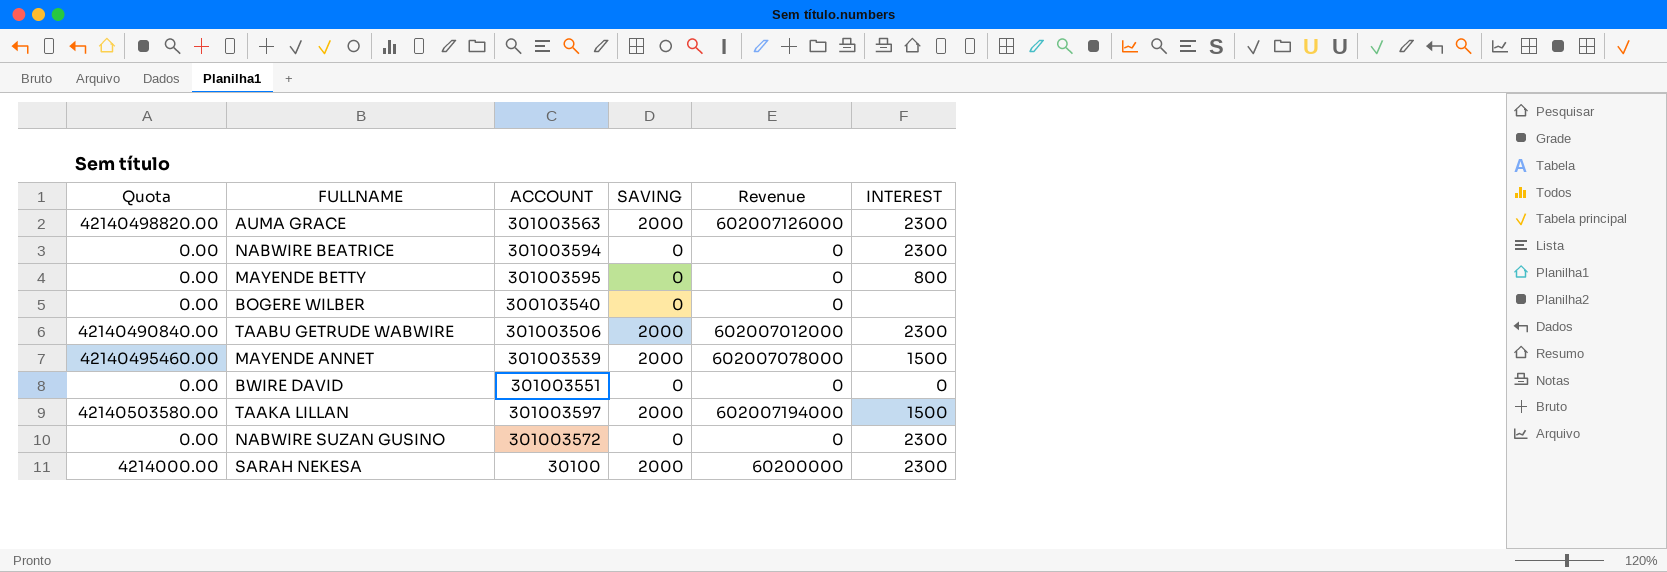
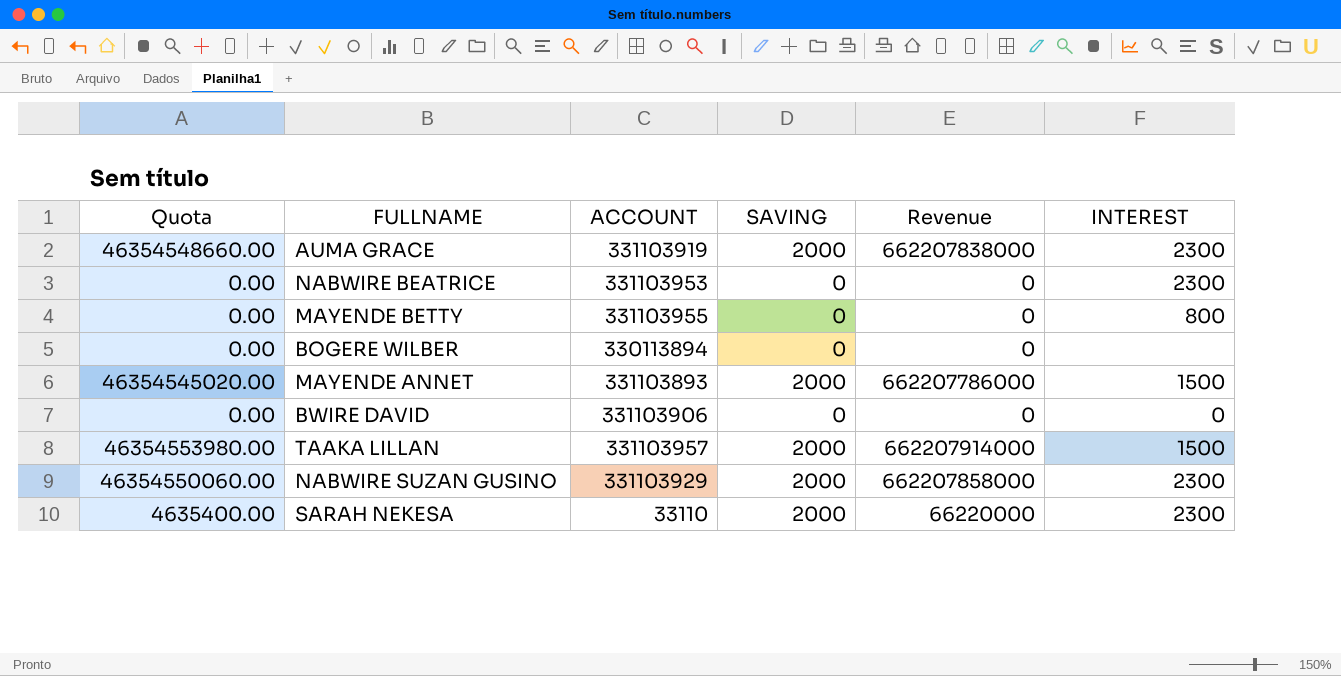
row TAABU GETRUDE WABWIRE: 42140490840.00 | 301003506 | 2000 | 602007012000 | 2300 -> none
AUMA GRACE | Quota: 42140498820.00 -> 46354548660.00
AUMA GRACE | ACCOUNT: 301003563 -> 331103919
AUMA GRACE | Revenue: 602007126000 -> 662207838000
NABWIRE BEATRICE | ACCOUNT: 301003594 -> 331103953
MAYENDE BETTY | ACCOUNT: 301003595 -> 331103955
BOGERE WILBER | ACCOUNT: 300103540 -> 330113894
MAYENDE ANNET | Quota: 42140495460.00 -> 46354545020.00
MAYENDE ANNET | ACCOUNT: 301003539 -> 331103893
MAYENDE ANNET | Revenue: 602007078000 -> 662207786000
BWIRE DAVID | ACCOUNT: 301003551 -> 331103906
TAAKA LILLAN | Quota: 42140503580.00 -> 46354553980.00
TAAKA LILLAN | ACCOUNT: 301003597 -> 331103957
TAAKA LILLAN | Revenue: 602007194000 -> 662207914000
NABWIRE SUZAN GUSINO | Quota: 0.00 -> 46354550060.00
NABWIRE SUZAN GUSINO | ACCOUNT: 301003572 -> 331103929
NABWIRE SUZAN GUSINO | SAVING: 0 -> 2000
NABWIRE SUZAN GUSINO | Revenue: 0 -> 662207858000
SARAH NEKESA | Quota: 4214000.00 -> 4635400.00
SARAH NEKESA | ACCOUNT: 30100 -> 33110
SARAH NEKESA | Revenue: 60200000 -> 66220000

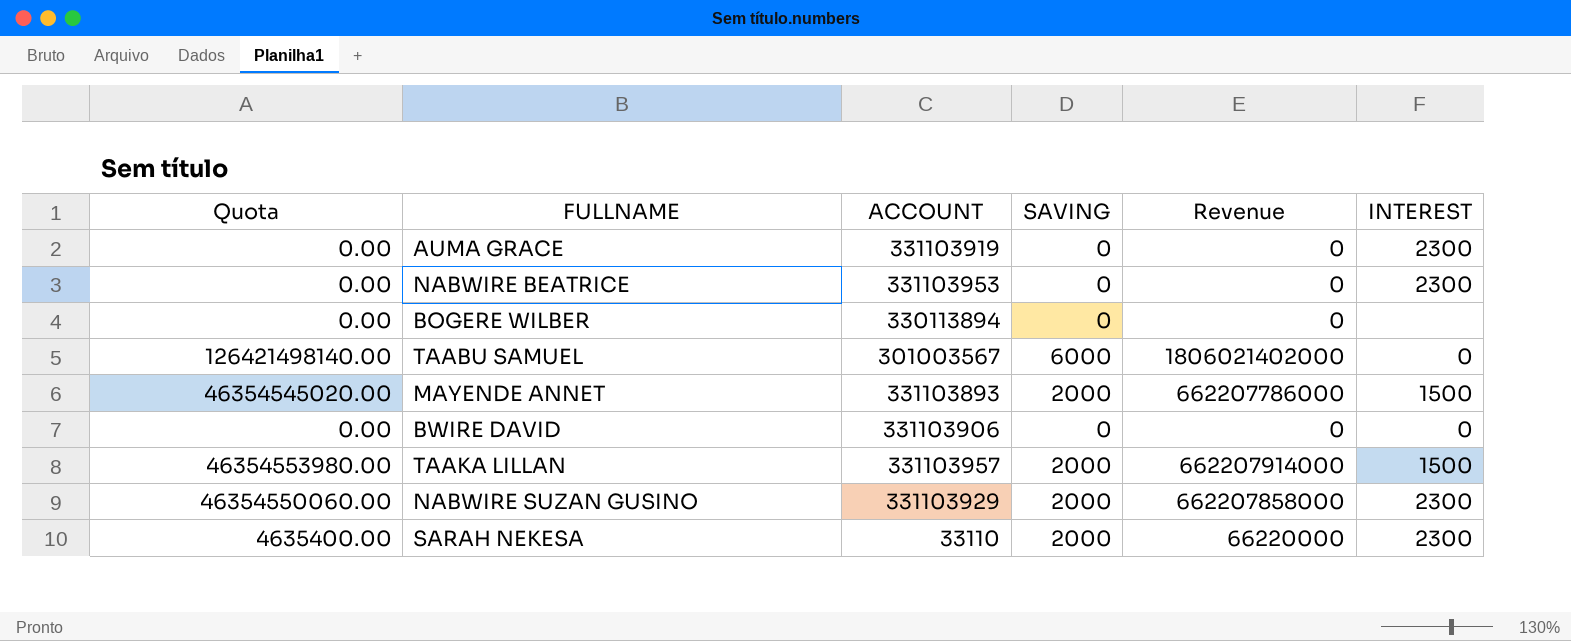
row MAYENDE BETTY: 0.00 | 331103955 | 0 | 0 | 800 -> none
AUMA GRACE | Quota: 46354548660.00 -> 0.00
AUMA GRACE | SAVING: 2000 -> 0
AUMA GRACE | Revenue: 662207838000 -> 0
row TAABU SAMUEL: none -> 126421498140.00 | 301003567 | 6000 | 1806021402000 | 0

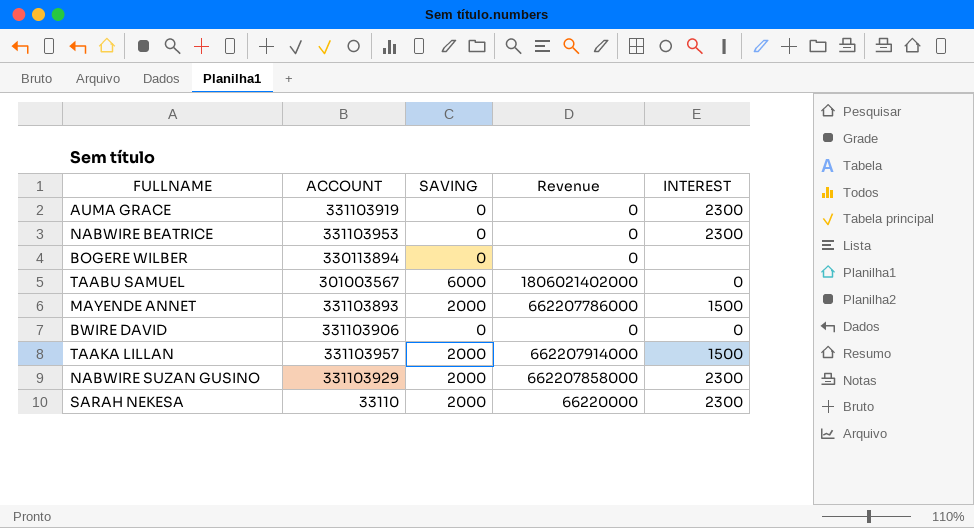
column Quota | formula: [Revenue] * 0.07 -> none

